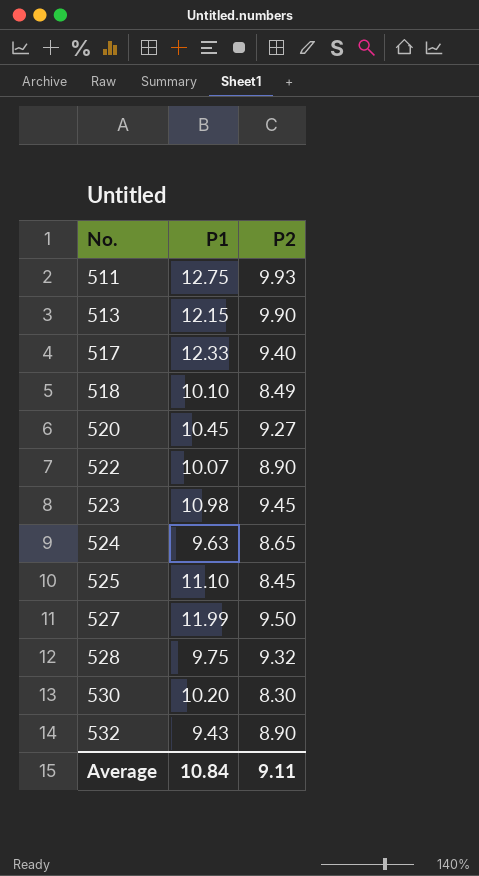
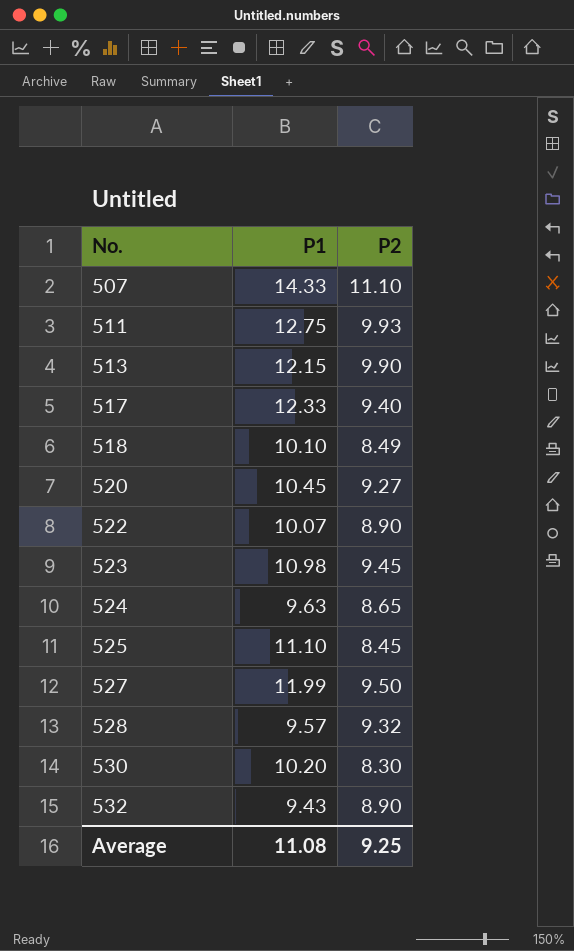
row 507: none -> 14.33 | 11.10
528 | P1: 9.75 -> 9.57
Average | P1: 10.84 -> 11.08
Average | P2: 9.11 -> 9.25

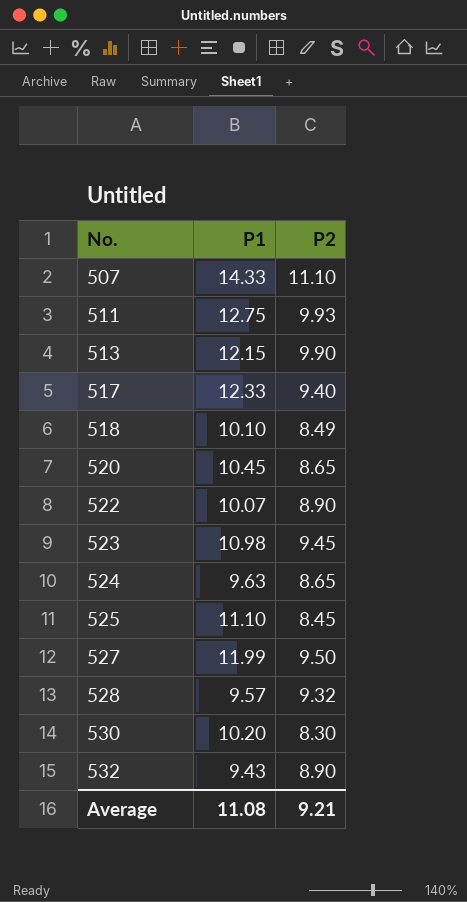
520 | P2: 9.27 -> 8.65
Average | P2: 9.25 -> 9.21

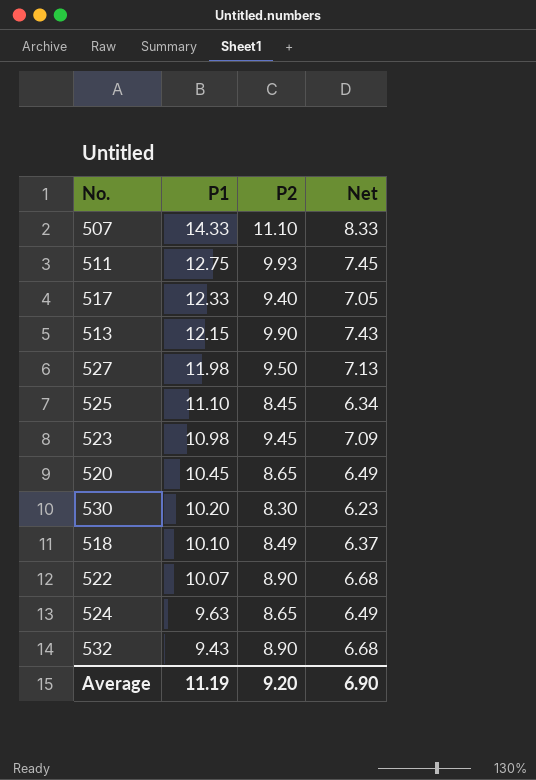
row order: No. ascending -> P1 descending
column Net | formula: none -> [P2] * 0.75
row 528: 9.57 | 9.32 -> none
527 | P1: 11.99 -> 11.98
Average | P1: 11.08 -> 11.19
Average | P2: 9.21 -> 9.20

